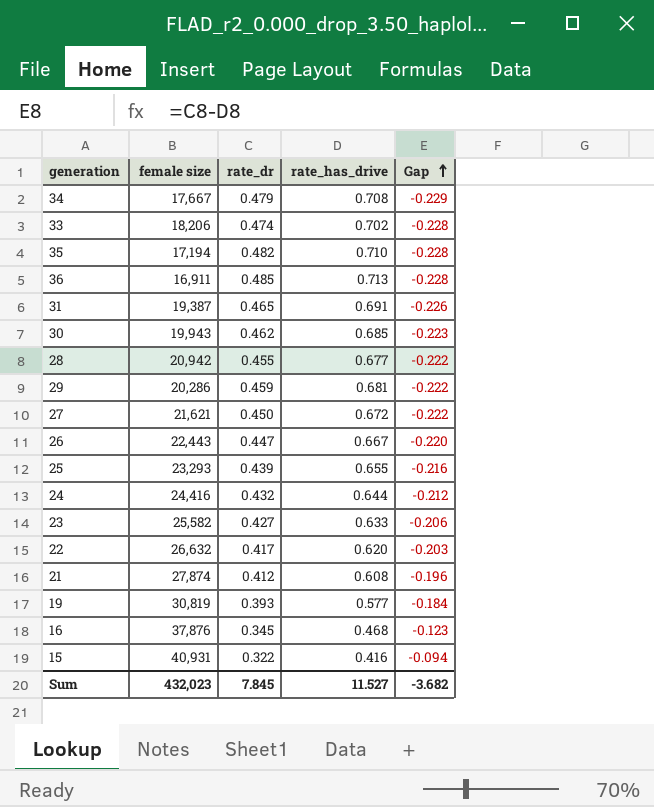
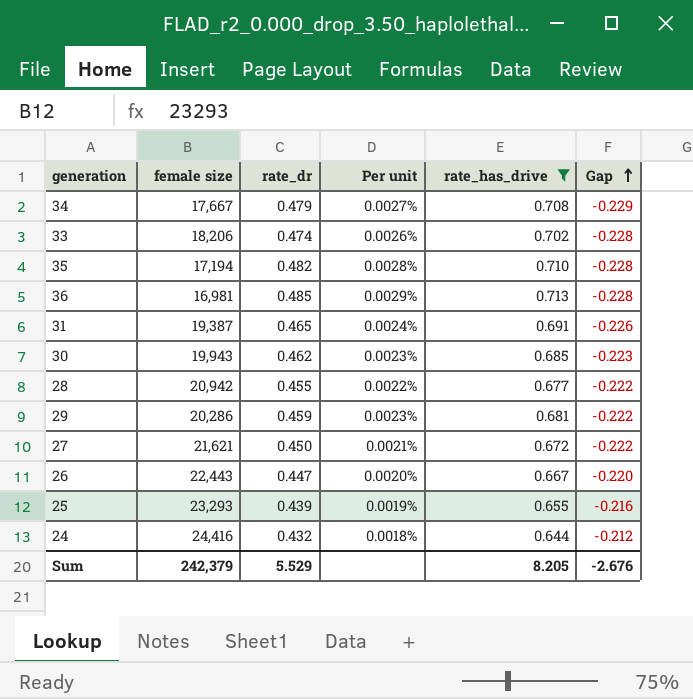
filter: none -> rate_has_drive >= 0.644
column Per unit | formula: none -> [rate_dr] / [female size]
36 | female size: 16,911 -> 16,981
Sum | female size: 432,023 -> 242,379
Sum | rate_dr: 7.845 -> 5.529
Sum | rate_has_drive: 11.527 -> 8.205
Sum | Gap: -3.682 -> -2.676

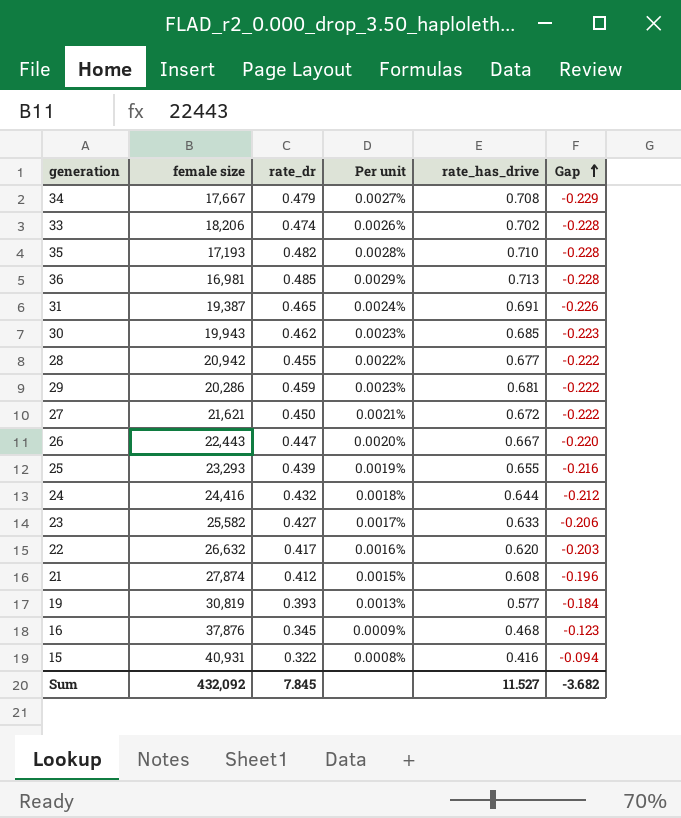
filter: rate_has_drive >= 0.644 -> none
35 | female size: 17,194 -> 17,193
Sum | female size: 242,379 -> 432,092
Sum | rate_dr: 5.529 -> 7.845
Sum | rate_has_drive: 8.205 -> 11.527
Sum | Gap: -2.676 -> -3.682

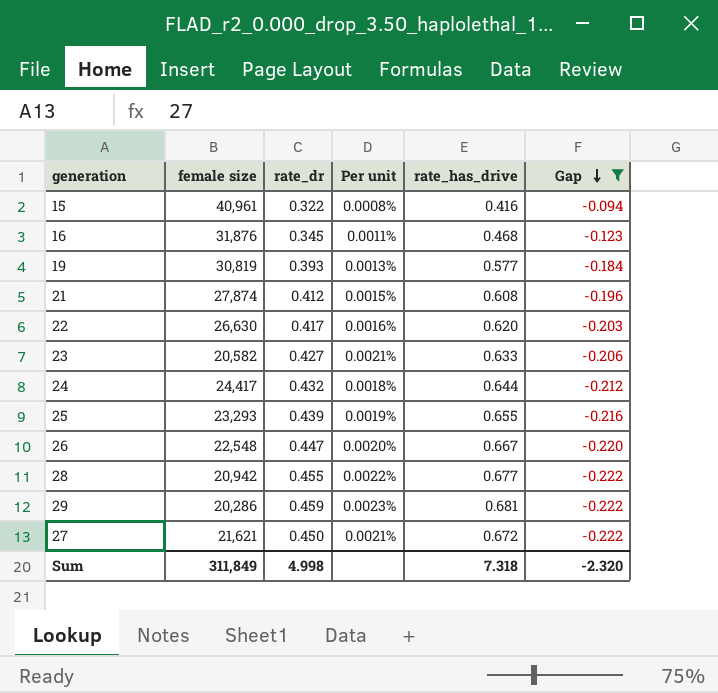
filter: none -> Gap >= -0.222
row order: Gap ascending -> Gap descending
15 | female size: 40,931 -> 40,961
16 | female size: 37,876 -> 31,876
16 | Per unit: 0.0009% -> 0.0011%
22 | female size: 26,632 -> 26,630
23 | female size: 25,582 -> 20,582
23 | Per unit: 0.0017% -> 0.0021%
24 | female size: 24,416 -> 24,417
26 | female size: 22,443 -> 22,548
Sum | female size: 432,092 -> 311,849
Sum | rate_dr: 7.845 -> 4.998
Sum | rate_has_drive: 11.527 -> 7.318
Sum | Gap: -3.682 -> -2.320

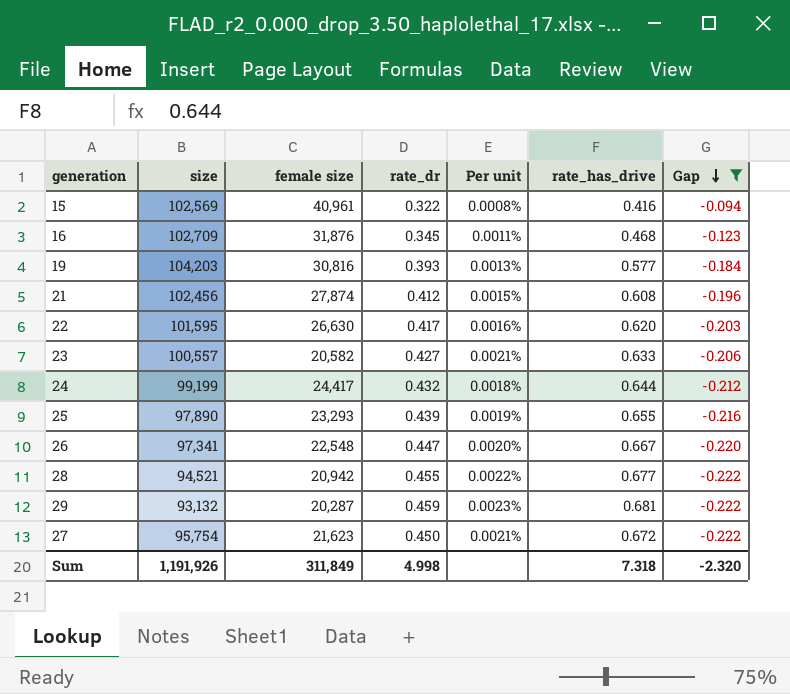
column size | position: none -> 2
19 | female size: 30,819 -> 30,816
29 | female size: 20,286 -> 20,287
27 | female size: 21,621 -> 21,623

